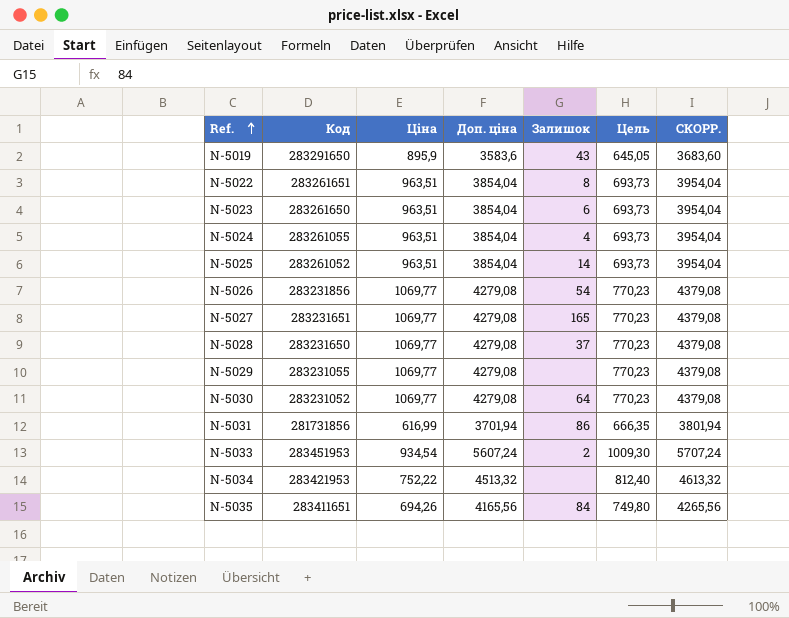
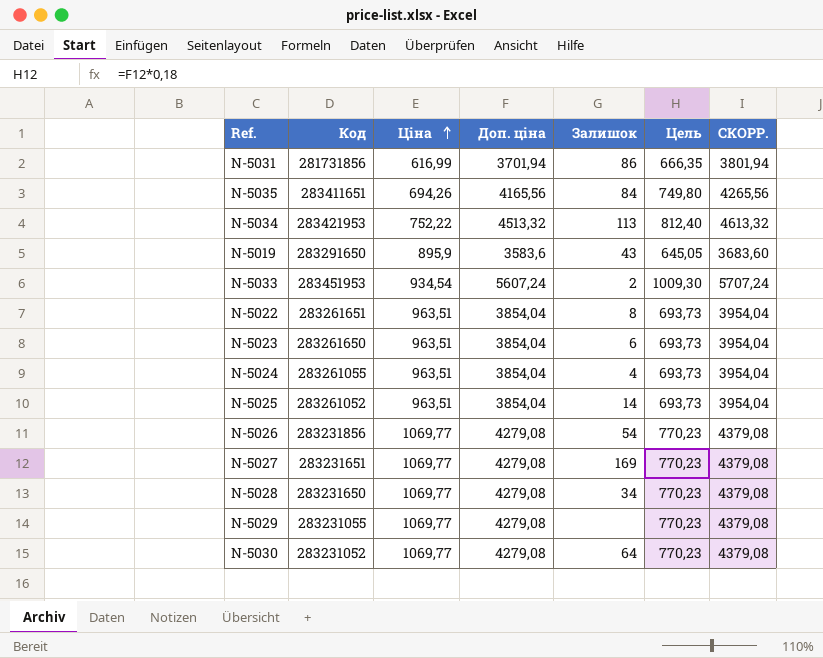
row order: Ref. ascending -> Ціна ascending
N-5034 | Залишок: none -> 113
N-5027 | Залишок: 165 -> 169
N-5028 | Залишок: 37 -> 34

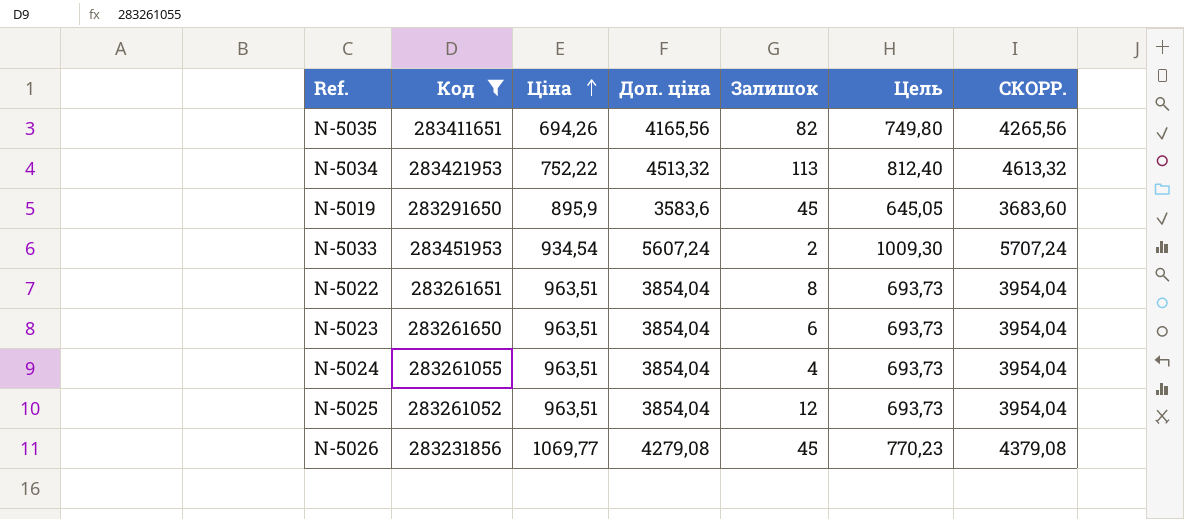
filter: none -> Код >= 283231856
N-5035 | Залишок: 84 -> 82
N-5019 | Залишок: 43 -> 45
N-5025 | Залишок: 14 -> 12
N-5026 | Залишок: 54 -> 45

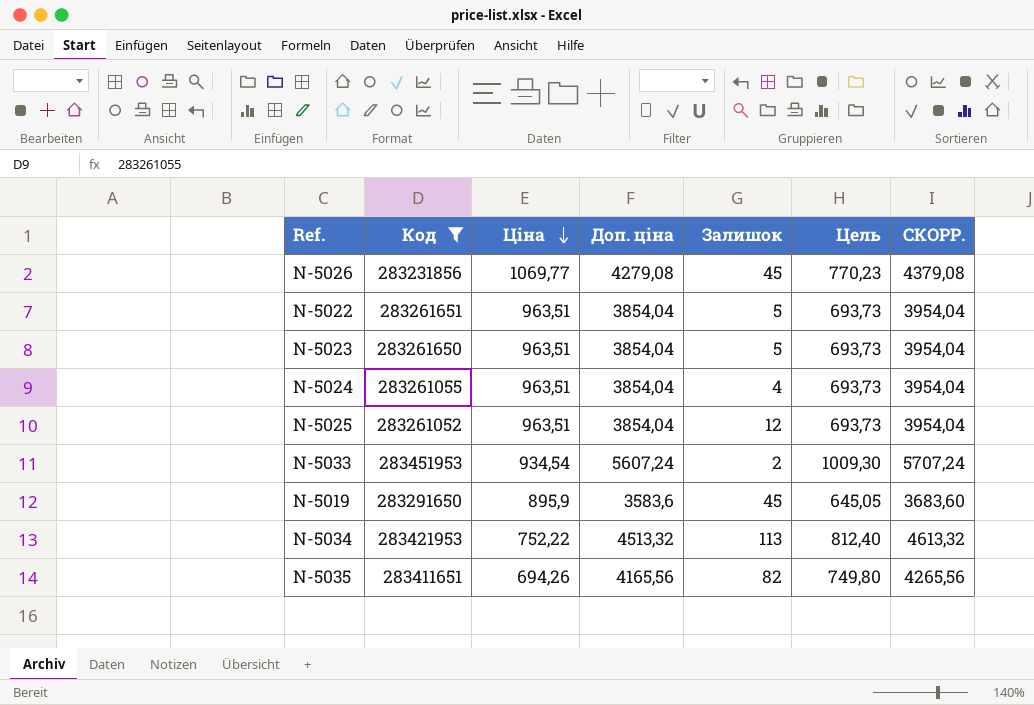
row order: Ціна ascending -> Ціна descending
N-5022 | Залишок: 8 -> 5
N-5023 | Залишок: 6 -> 5

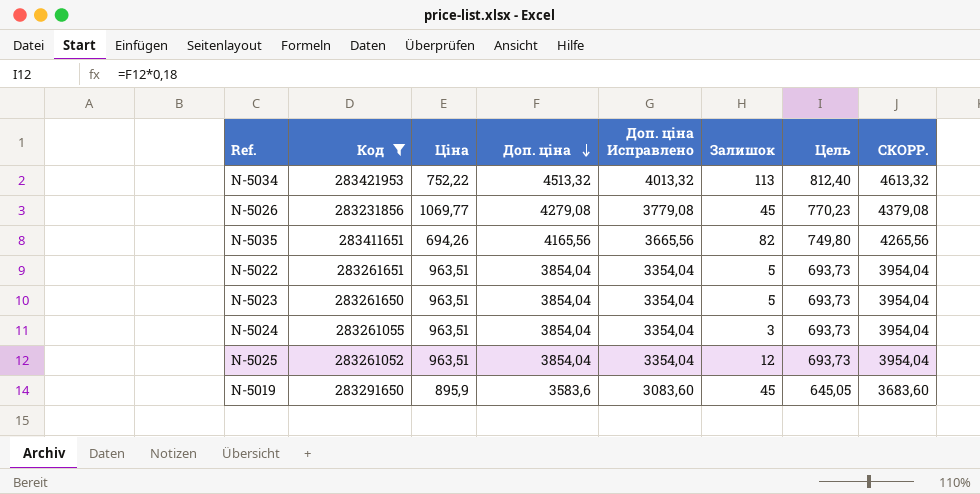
row order: Ціна descending -> Доп. ціна descending
column Доп. ціна Исправлено | formula: none -> [Доп. ціна] - 500
row N-5033: 283451953 | 934,54 | 5607,24 | 2 | 1009,30 | 5707,24 -> none
N-5024 | Залишок: 4 -> 3

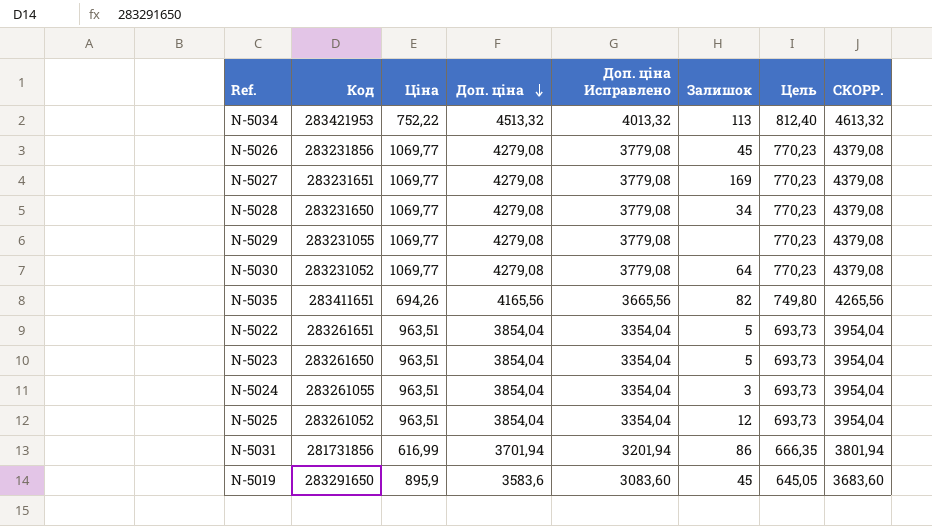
filter: Код >= 283231856 -> none

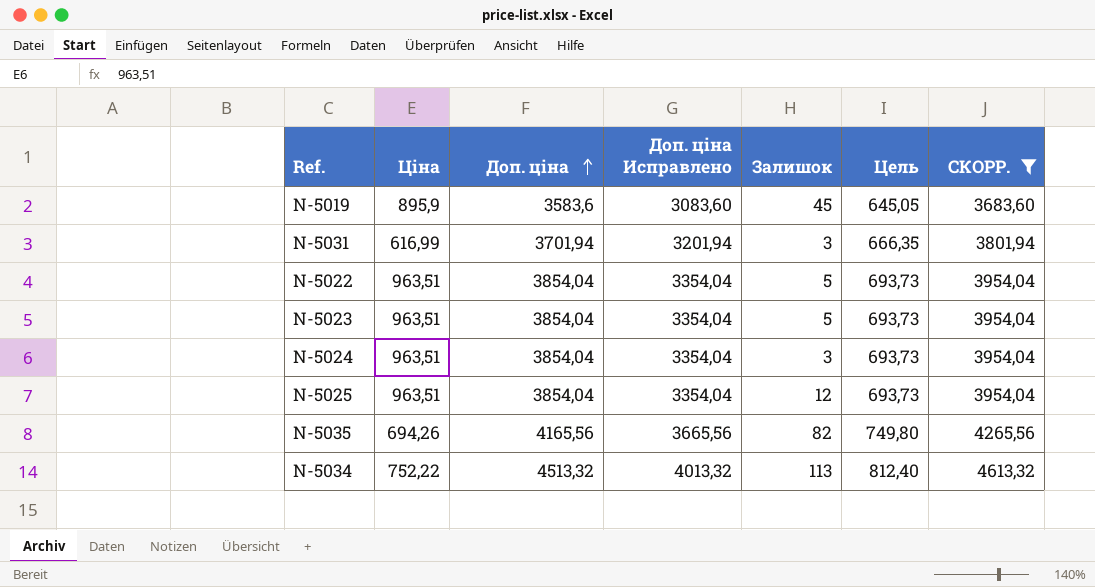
filter: none -> СКОРР. != 4379,08
row order: Доп. ціна descending -> Доп. ціна ascending
column Код | position: 2 -> none
N-5031 | Залишок: 86 -> 3

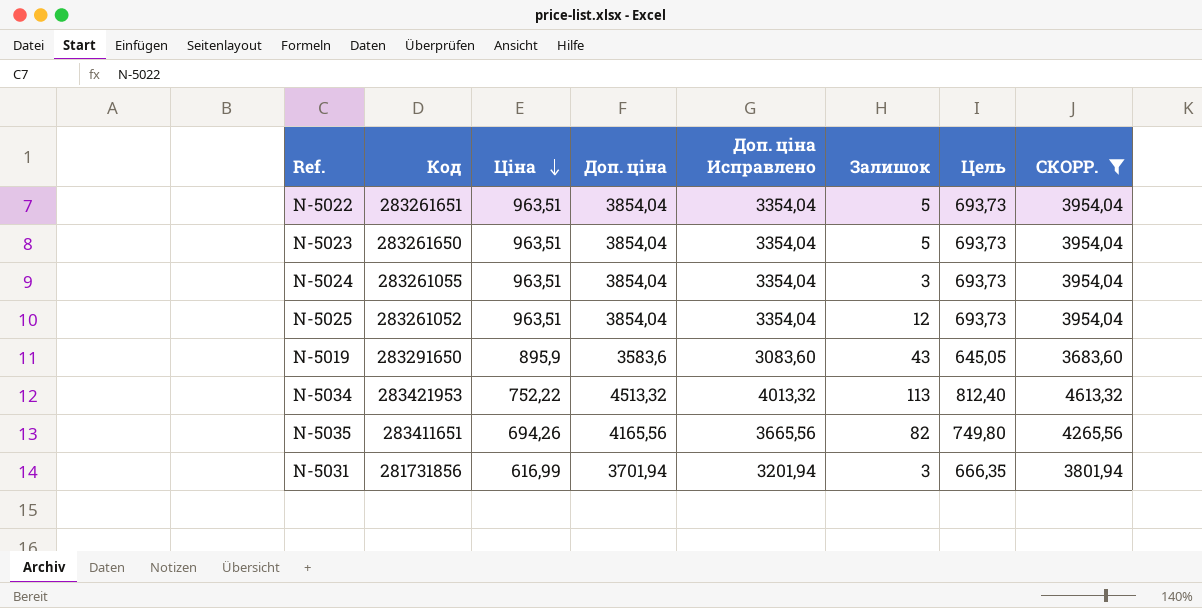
row order: Доп. ціна ascending -> Ціна descending
column Код | position: none -> 2
N-5019 | Залишок: 45 -> 43

